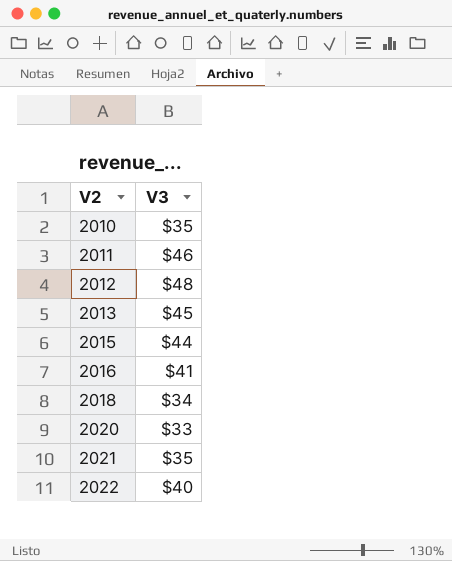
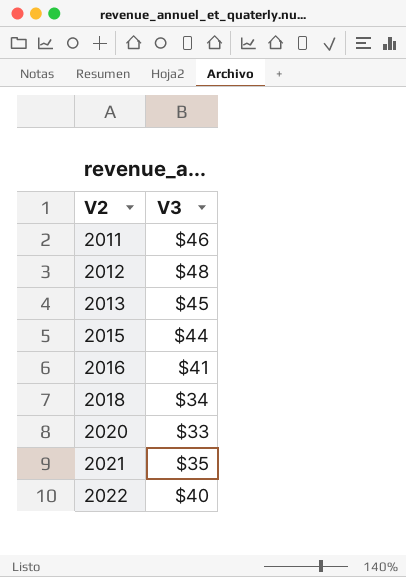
row 2010: $35 -> none

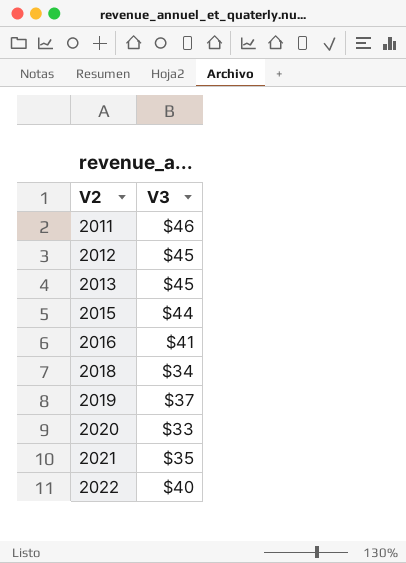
2012 | V3: $48 -> $45
row 2019: none -> $37

